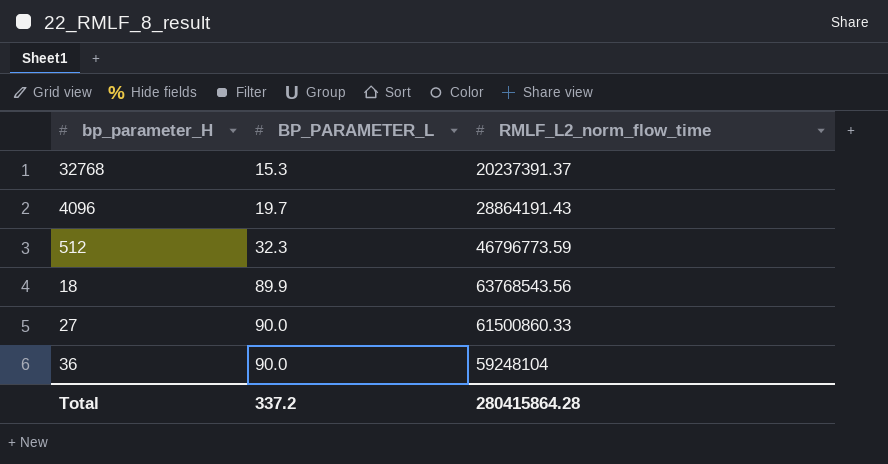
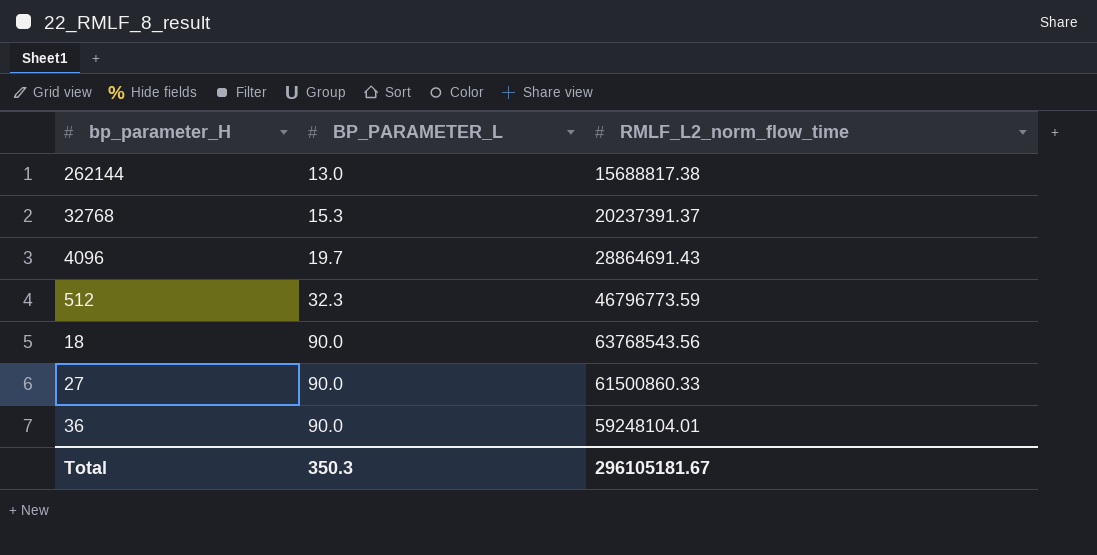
row 262144: none -> 13.0 | 15688817.38
4096 | RMLF_L2_norm_flow_time: 28864191.43 -> 28864691.43
18 | BP_PARAMETER_L: 89.9 -> 90.0
36 | RMLF_L2_norm_flow_time: 59248104 -> 59248104.01
Total | BP_PARAMETER_L: 337.2 -> 350.3
Total | RMLF_L2_norm_flow_time: 280415864.28 -> 296105181.67

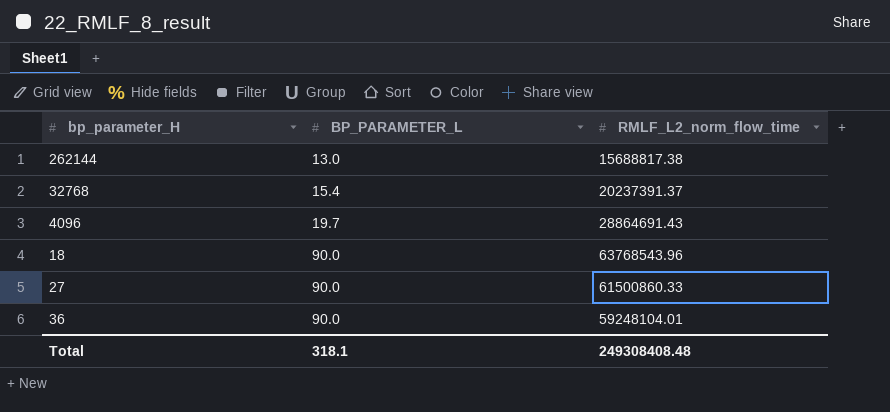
row 512: 32.3 | 46796773.59 -> none
32768 | BP_PARAMETER_L: 15.3 -> 15.4
18 | RMLF_L2_norm_flow_time: 63768543.56 -> 63768543.96
Total | BP_PARAMETER_L: 350.3 -> 318.1
Total | RMLF_L2_norm_flow_time: 296105181.67 -> 249308408.48

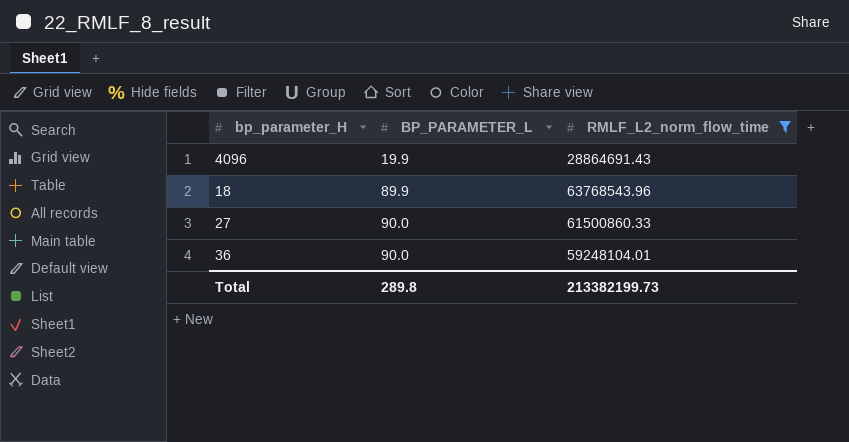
filter: none -> RMLF_L2_norm_flow_time >= 28864691.43
4096 | BP_PARAMETER_L: 19.7 -> 19.9
18 | BP_PARAMETER_L: 90.0 -> 89.9
Total | BP_PARAMETER_L: 318.1 -> 289.8
Total | RMLF_L2_norm_flow_time: 249308408.48 -> 213382199.73

